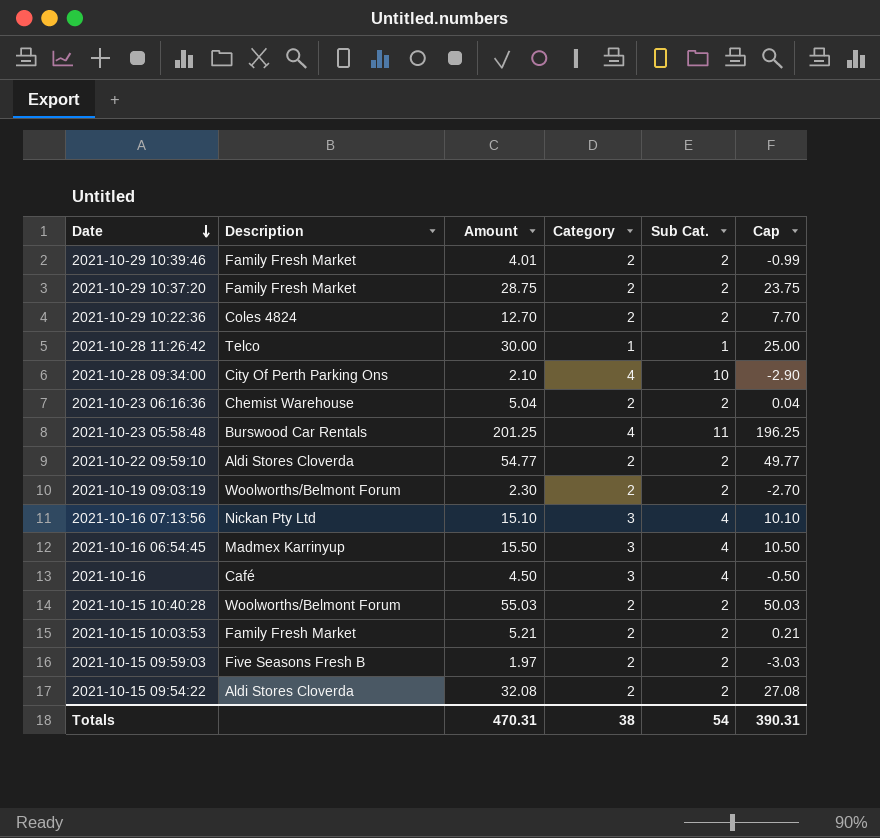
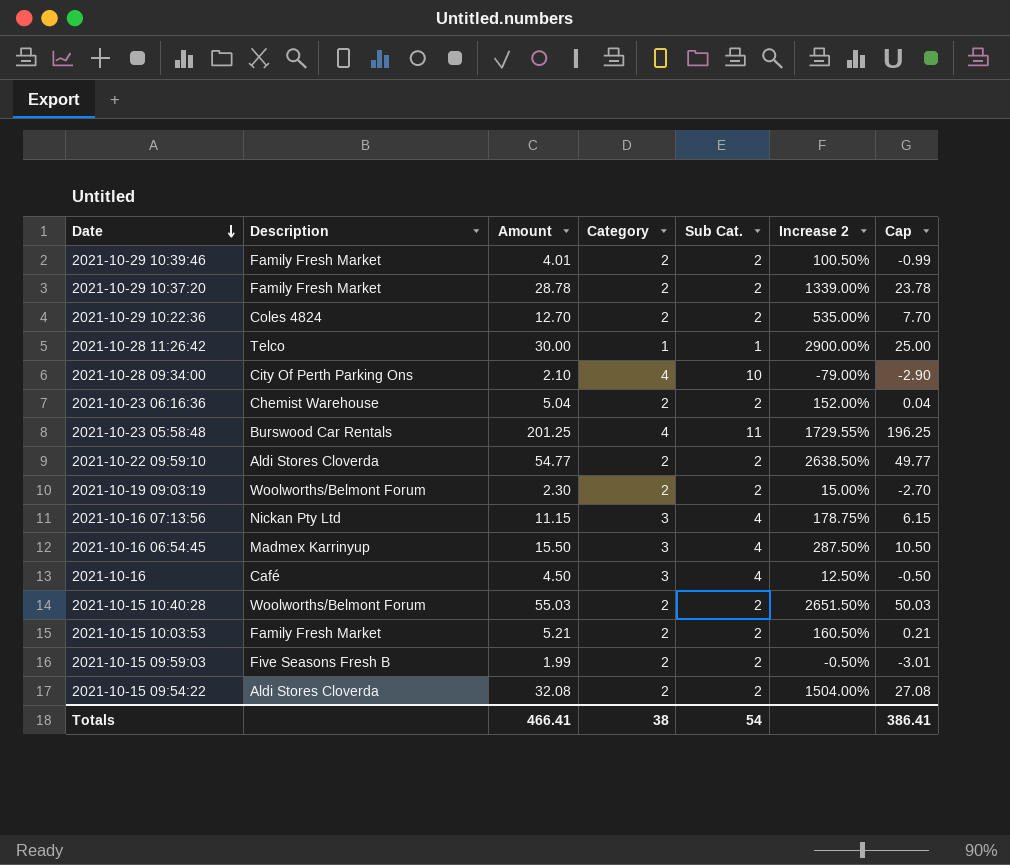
column Increase 2 | formula: none -> ([Amount] - [Sub Cat.]) / [Sub Cat.]
2021-10-29 10:37:20 | Amount: 28.75 -> 28.78
2021-10-29 10:37:20 | Cap: 23.75 -> 23.78
2021-10-16 07:13:56 | Amount: 15.10 -> 11.15
2021-10-16 07:13:56 | Cap: 10.10 -> 6.15
2021-10-15 09:59:03 | Amount: 1.97 -> 1.99
2021-10-15 09:59:03 | Cap: -3.03 -> -3.01
Totals | Amount: 470.31 -> 466.41
Totals | Cap: 390.31 -> 386.41

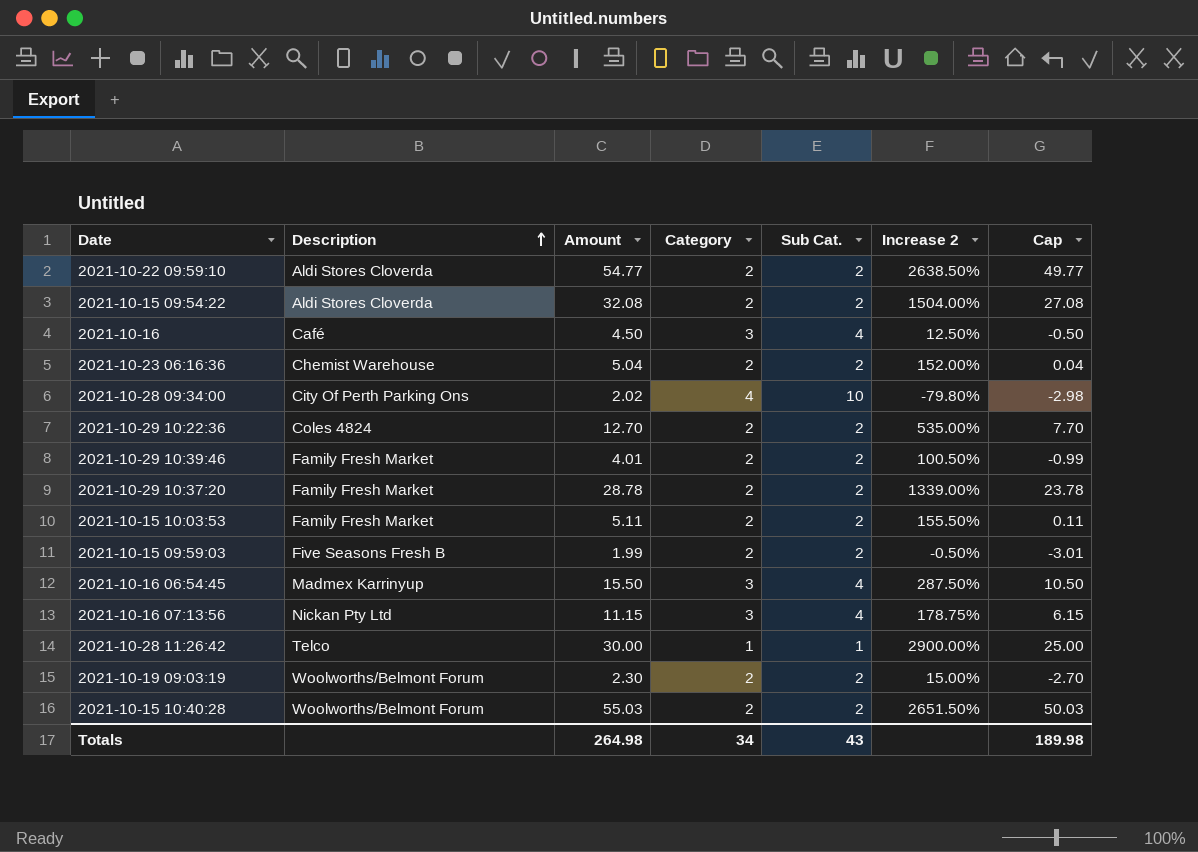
row order: Date descending -> Description ascending
row 2021-10-23 05:58:48: Burswood Car Rentals | 201.25 | 4 | 11 | 1729.55% | 196.25 -> none
2021-10-28 09:34:00 | Amount: 2.10 -> 2.02
2021-10-28 09:34:00 | Increase 2: -79.00% -> -79.80%
2021-10-28 09:34:00 | Cap: -2.90 -> -2.98
2021-10-15 10:03:53 | Amount: 5.21 -> 5.11
2021-10-15 10:03:53 | Increase 2: 160.50% -> 155.50%
2021-10-15 10:03:53 | Cap: 0.21 -> 0.11
Totals | Amount: 466.41 -> 264.98
Totals | Category: 38 -> 34
Totals | Sub Cat.: 54 -> 43
Totals | Cap: 386.41 -> 189.98

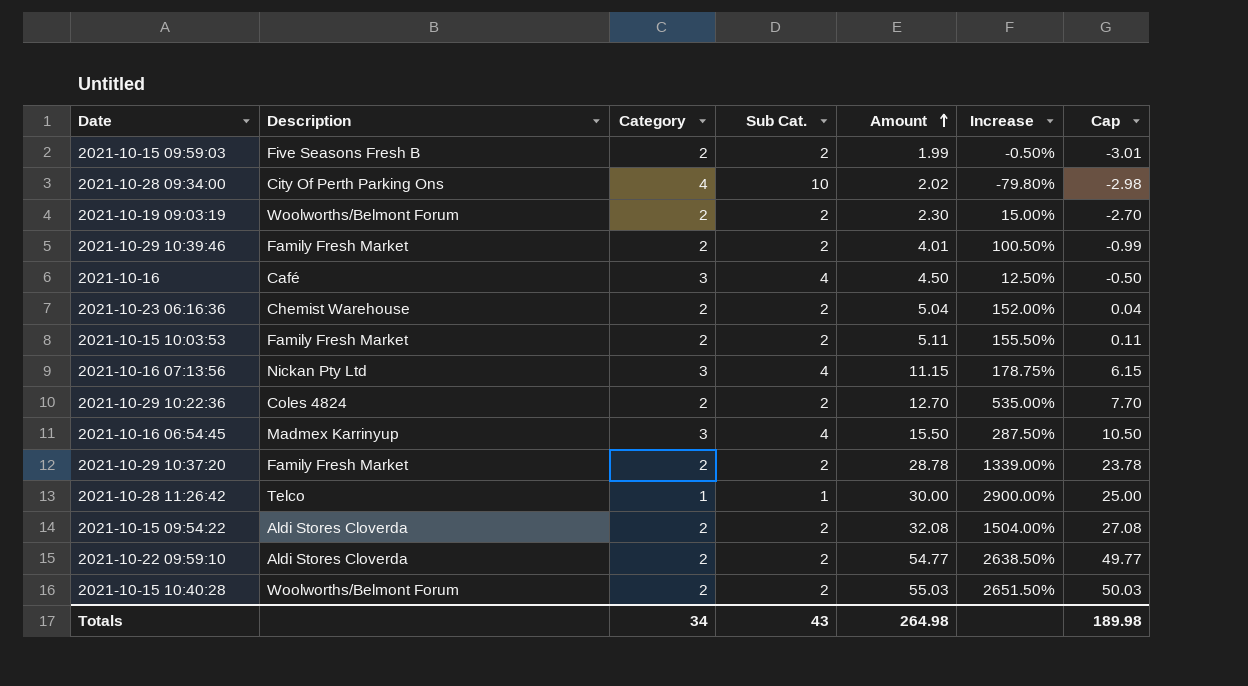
row order: Description ascending -> Amount ascending
column Amount | position: 3 -> 5
column name: Increase 2 -> Increase

